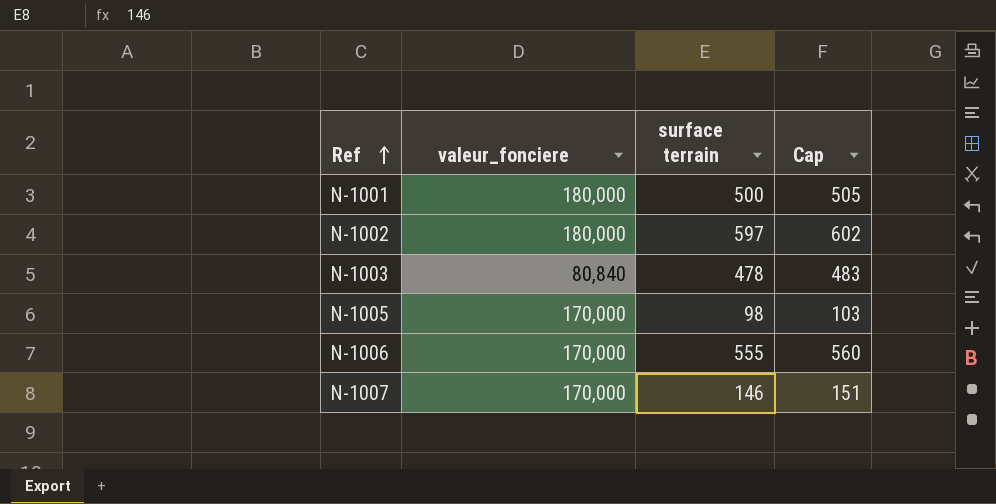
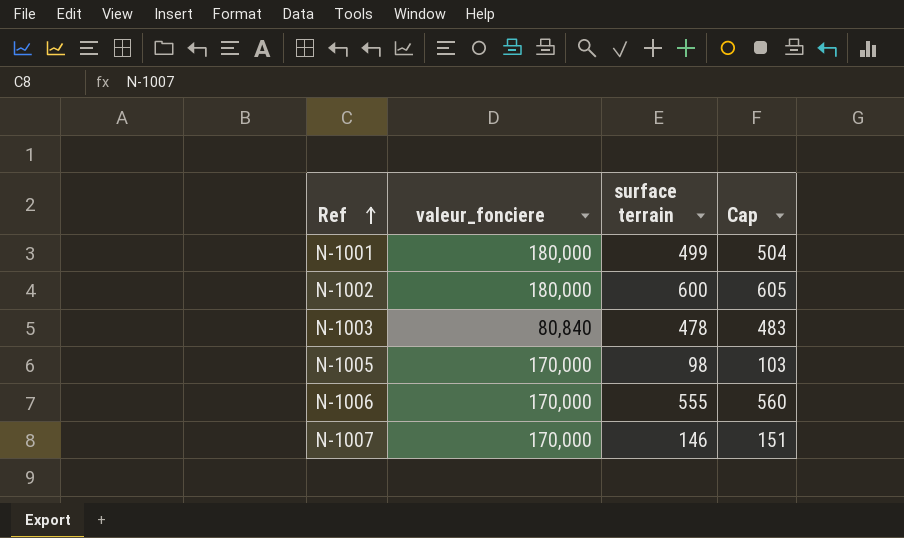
N-1001 | surface terrain: 500 -> 499
N-1001 | Cap: 505 -> 504
N-1002 | surface terrain: 597 -> 600
N-1002 | Cap: 602 -> 605

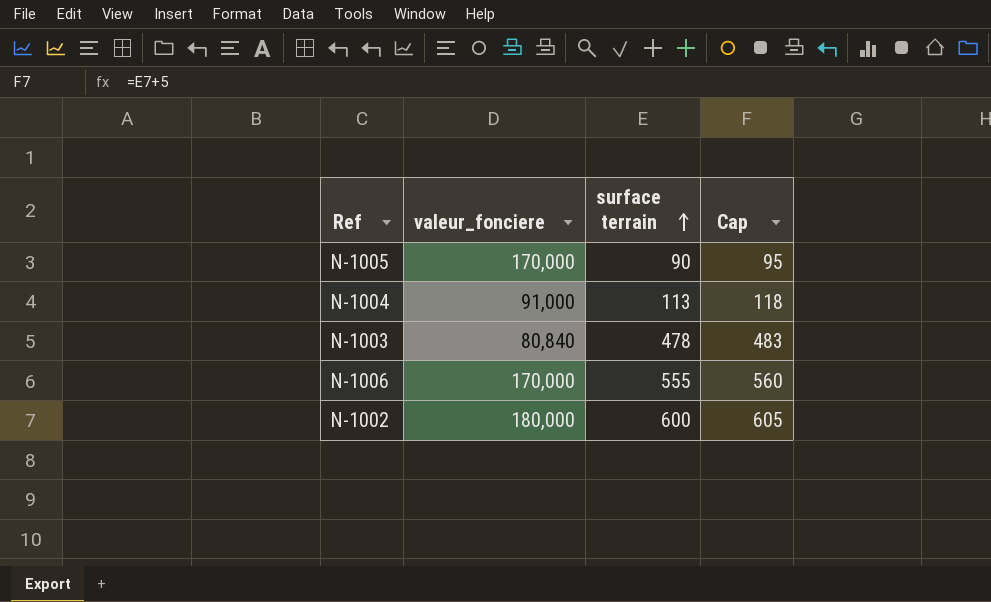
row order: Ref ascending -> surface terrain ascending
row N-1001: 180,000 | 499 | 504 -> none
row N-1007: 170,000 | 146 | 151 -> none
N-1005 | surface terrain: 98 -> 90
N-1005 | Cap: 103 -> 95
row N-1004: none -> 91,000 | 113 | 118

